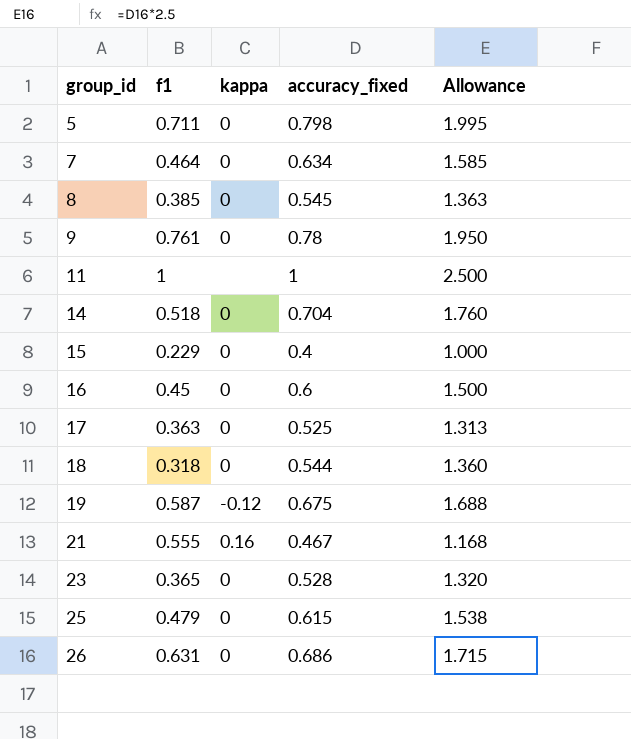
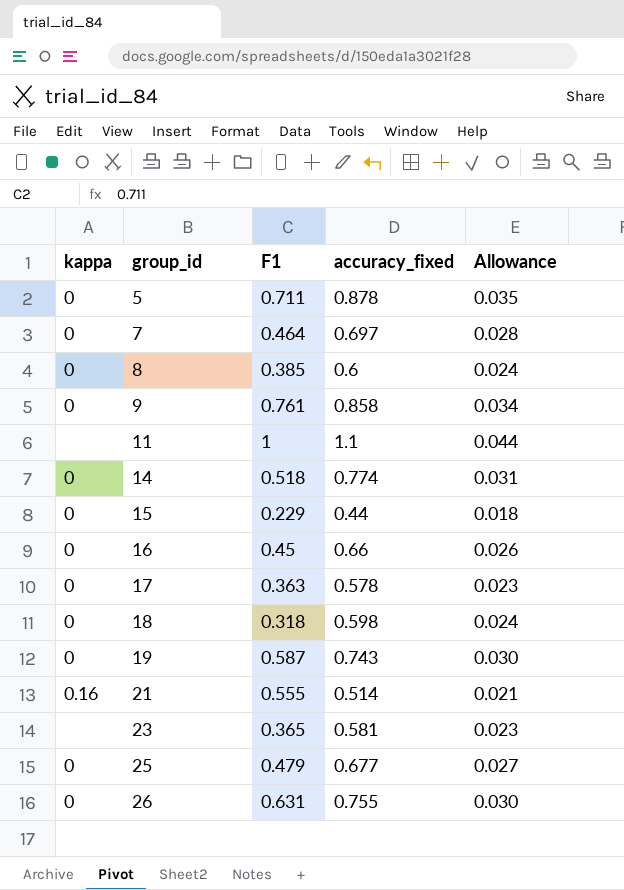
column kappa | position: 3 -> 1
column name: f1 -> F1
column Allowance | formula: [accuracy_fixed] * 2.5 -> [accuracy_fixed] * 0.04
5 | accuracy_fixed: 0.798 -> 0.878
7 | accuracy_fixed: 0.634 -> 0.697
8 | accuracy_fixed: 0.545 -> 0.6
9 | accuracy_fixed: 0.78 -> 0.858
11 | accuracy_fixed: 1 -> 1.1
14 | accuracy_fixed: 0.704 -> 0.774
15 | accuracy_fixed: 0.4 -> 0.44
16 | accuracy_fixed: 0.6 -> 0.66
17 | accuracy_fixed: 0.525 -> 0.578
18 | accuracy_fixed: 0.544 -> 0.598
19 | kappa: -0.12 -> 0
19 | accuracy_fixed: 0.675 -> 0.743
21 | accuracy_fixed: 0.467 -> 0.514
23 | kappa: 0 -> none
23 | accuracy_fixed: 0.528 -> 0.581
25 | accuracy_fixed: 0.615 -> 0.677
26 | accuracy_fixed: 0.686 -> 0.755

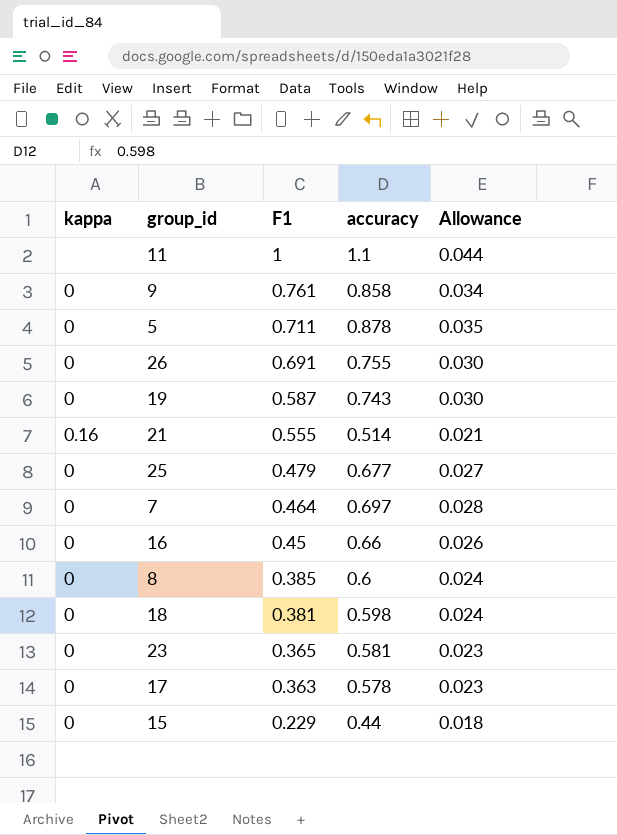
row order: group_id ascending -> F1 descending
column name: accuracy_fixed -> accuracy
row 14: 0 | 0.518 | 0.774 | 0.031 -> none
26 | F1: 0.631 -> 0.691
18 | F1: 0.318 -> 0.381
23 | kappa: none -> 0

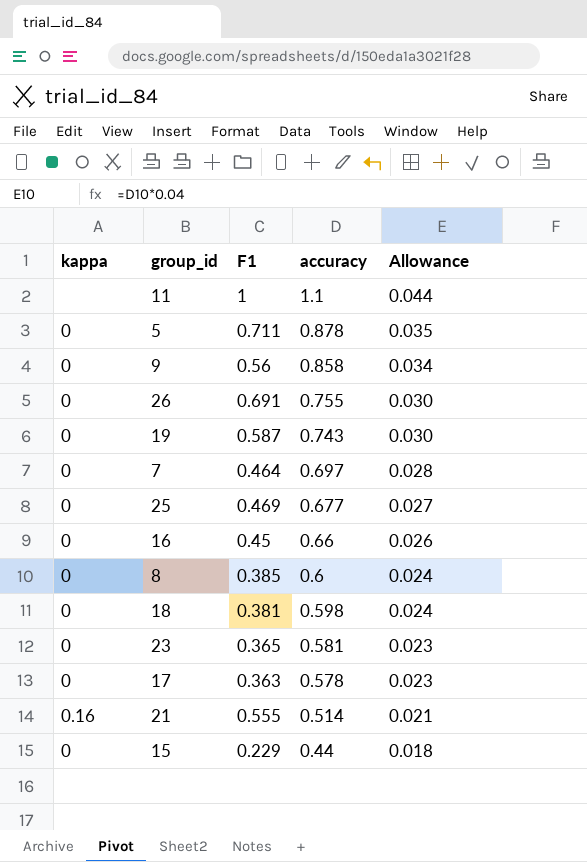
row order: F1 descending -> accuracy descending
9 | F1: 0.761 -> 0.56
25 | F1: 0.479 -> 0.469

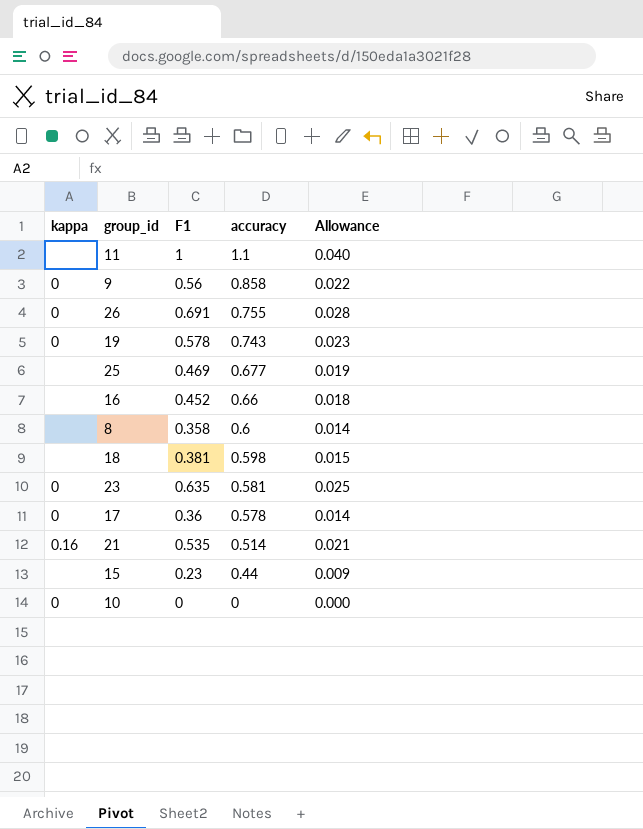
column Allowance | formula: [accuracy] * 0.04 -> [F1] * 0.04
row 5: 0 | 0.711 | 0.878 | 0.035 -> none
row 7: 0 | 0.464 | 0.697 | 0.028 -> none
19 | F1: 0.587 -> 0.578
25 | kappa: 0 -> none
16 | kappa: 0 -> none
16 | F1: 0.45 -> 0.452
8 | kappa: 0 -> none
8 | F1: 0.385 -> 0.358
18 | kappa: 0 -> none
23 | F1: 0.365 -> 0.635
17 | F1: 0.363 -> 0.36
21 | F1: 0.555 -> 0.535
15 | kappa: 0 -> none
15 | F1: 0.229 -> 0.23
row 10: none -> 0 | 0 | 0 | 0.000

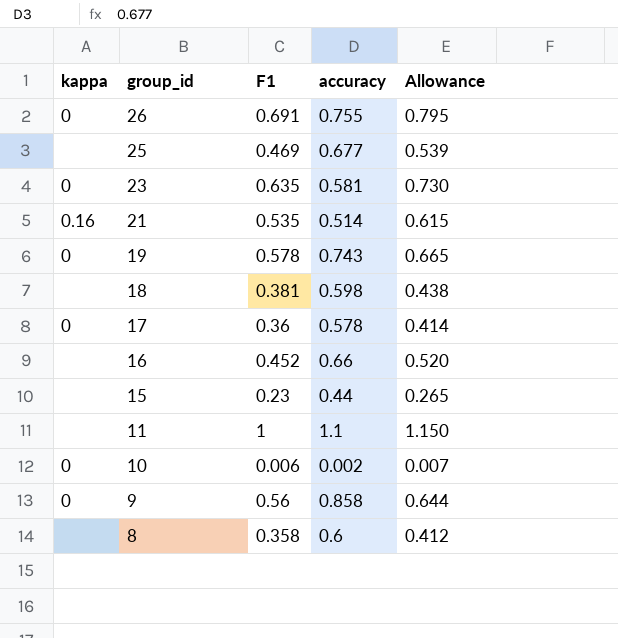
row order: accuracy descending -> group_id descending
column Allowance | formula: [F1] * 0.04 -> [F1] * 1.15
10 | F1: 0 -> 0.006
10 | accuracy: 0 -> 0.002

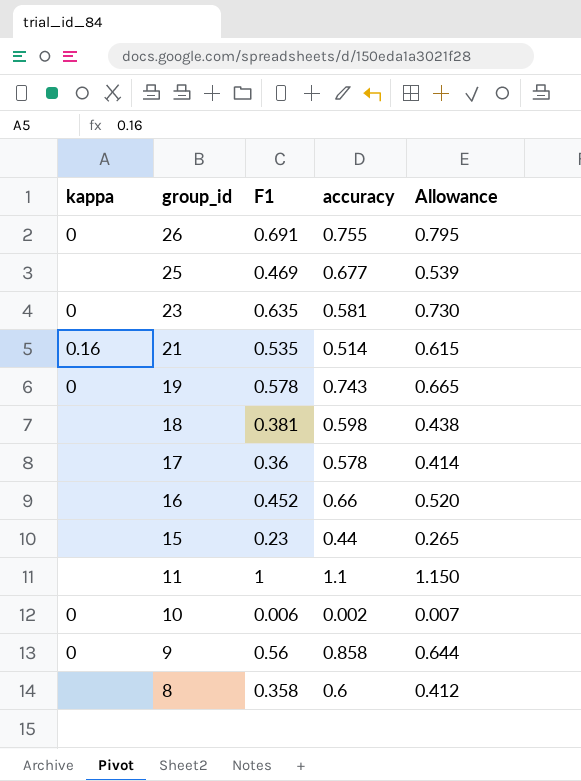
17 | kappa: 0 -> none

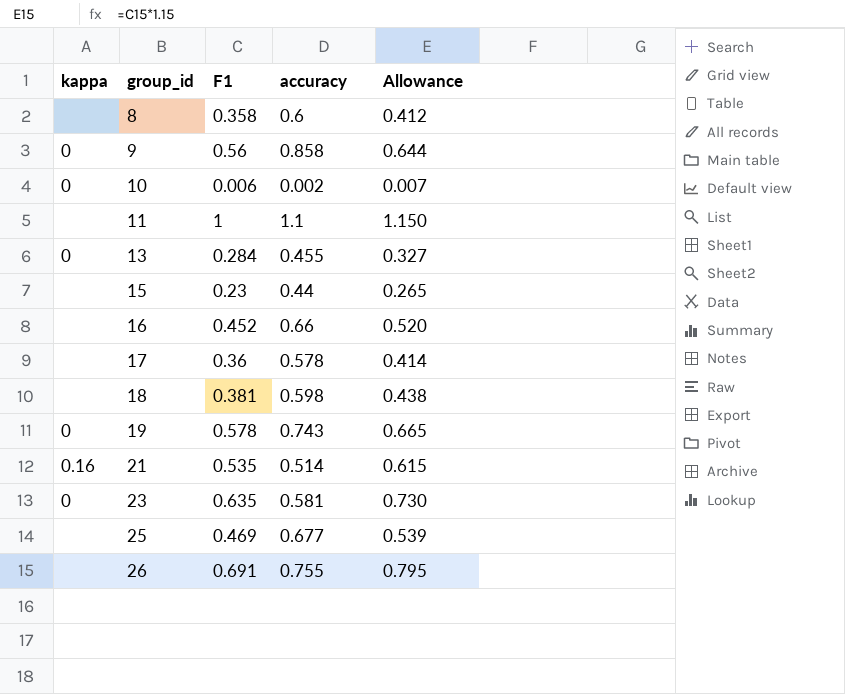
row order: group_id descending -> group_id ascending
row 13: none -> 0 | 0.284 | 0.455 | 0.327
26 | kappa: 0 -> none

